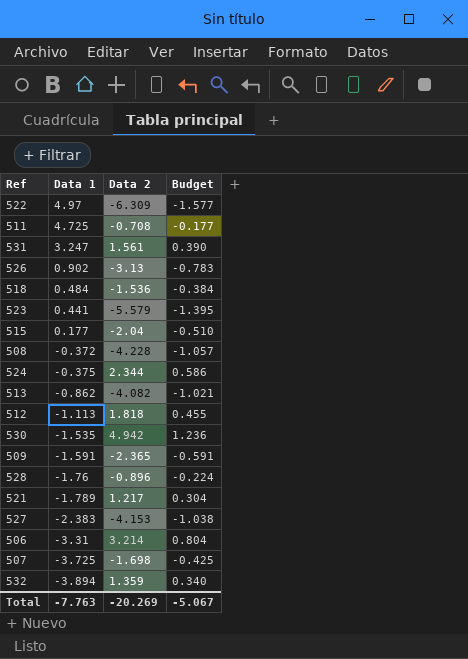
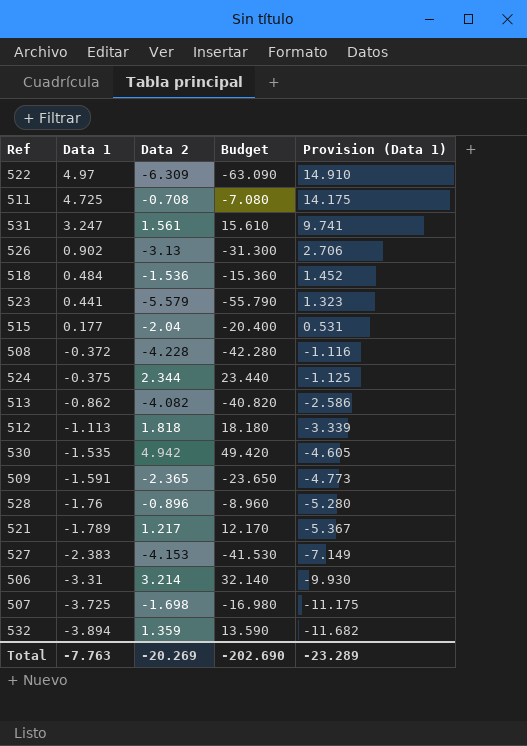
column Budget | formula: [Data 2] * 0.25 -> [Data 2] * 10
column Provision (Data 1) | formula: none -> [Data 1] * 3
Total | Budget: -5.067 -> -202.690

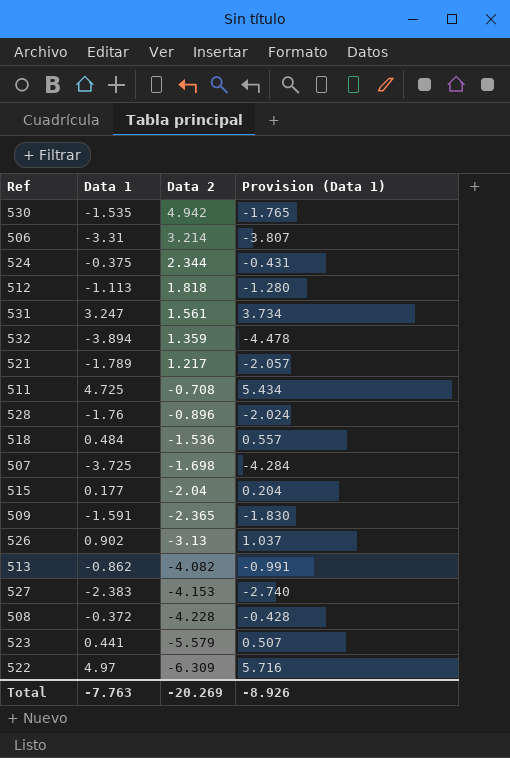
row order: Data 1 descending -> Data 2 descending
column Budget | formula: [Data 2] * 10 -> none
column Provision (Data 1) | formula: [Data 1] * 3 -> [Data 1] * 1.15
Total | Provision (Data 1): -23.289 -> -8.926

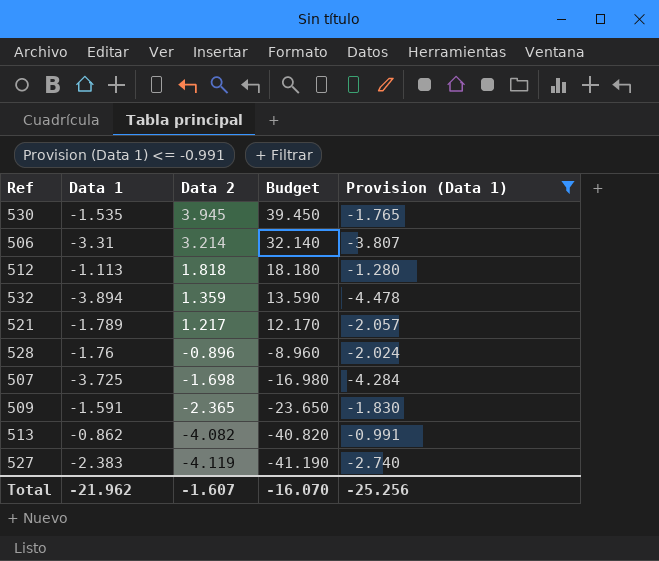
filter: none -> Provision (Data 1) <= -0.991
column Budget | formula: none -> [Data 2] * 10
530 | Data 2: 4.942 -> 3.945
527 | Data 2: -4.153 -> -4.119
Total | Data 1: -7.763 -> -21.962
Total | Data 2: -20.269 -> -1.607
Total | Provision (Data 1): -8.926 -> -25.256

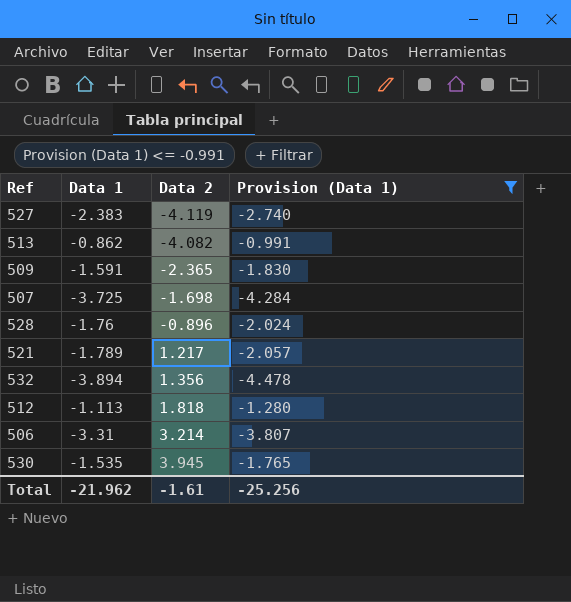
row order: Data 2 descending -> Data 2 ascending
column Budget | formula: [Data 2] * 10 -> none
532 | Data 2: 1.359 -> 1.356
Total | Data 2: -1.607 -> -1.61

